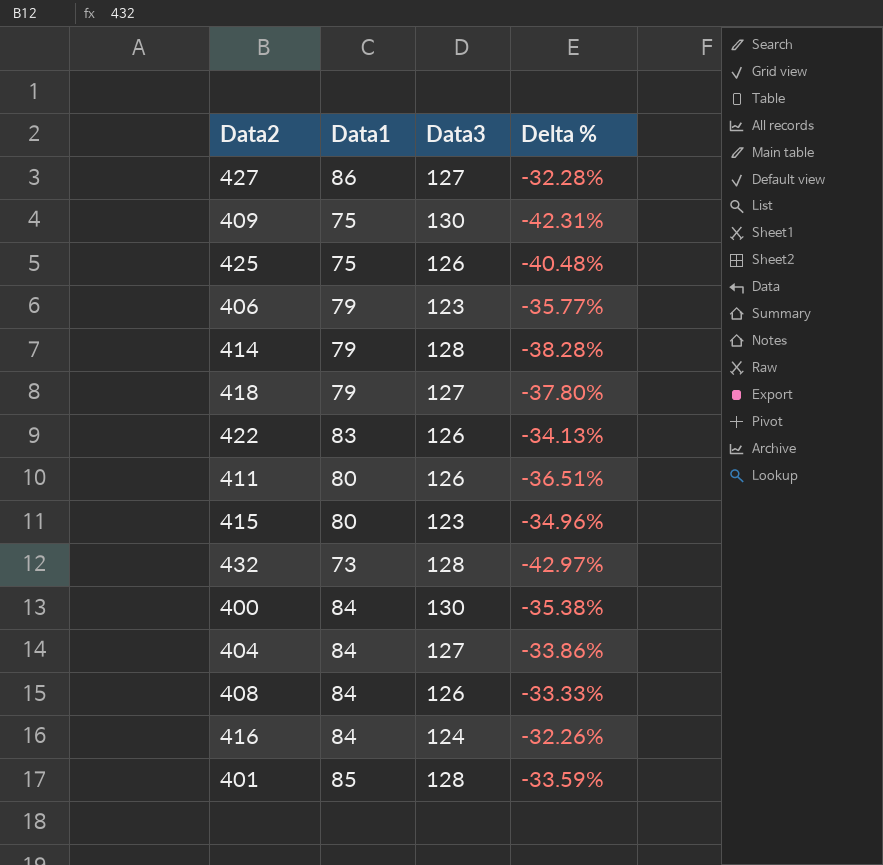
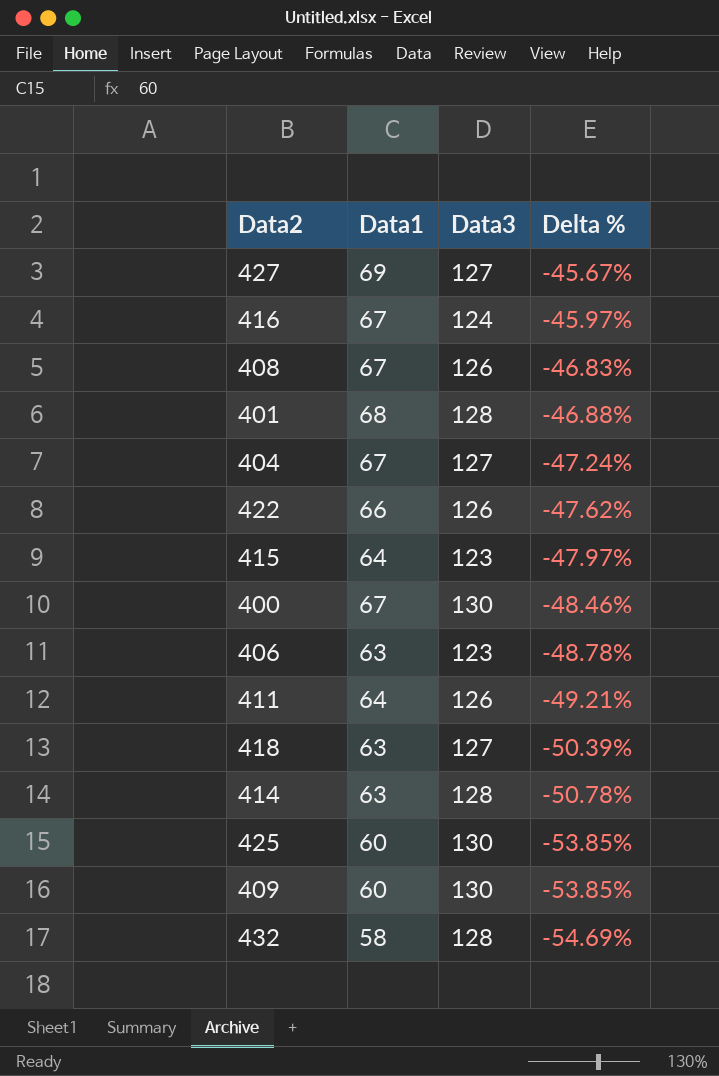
row order: none -> Delta % descending
427 | Data1: 86 -> 69
427 | Delta %: -32.28% -> -45.67%
416 | Data1: 84 -> 67
416 | Delta %: -32.26% -> -45.97%
408 | Data1: 84 -> 67
408 | Delta %: -33.33% -> -46.83%
401 | Data1: 85 -> 68
401 | Delta %: -33.59% -> -46.88%
404 | Data1: 84 -> 67
404 | Delta %: -33.86% -> -47.24%
422 | Data1: 83 -> 66
422 | Delta %: -34.13% -> -47.62%
415 | Data1: 80 -> 64
415 | Delta %: -34.96% -> -47.97%
400 | Data1: 84 -> 67
400 | Delta %: -35.38% -> -48.46%
406 | Data1: 79 -> 63
406 | Delta %: -35.77% -> -48.78%
411 | Data1: 80 -> 64
411 | Delta %: -36.51% -> -49.21%
418 | Data1: 79 -> 63
418 | Delta %: -37.80% -> -50.39%
414 | Data1: 79 -> 63
414 | Delta %: -38.28% -> -50.78%
425 | Data1: 75 -> 60
425 | Data3: 126 -> 130
425 | Delta %: -40.48% -> -53.85%
409 | Data1: 75 -> 60
409 | Delta %: -42.31% -> -53.85%
432 | Data1: 73 -> 58
432 | Delta %: -42.97% -> -54.69%

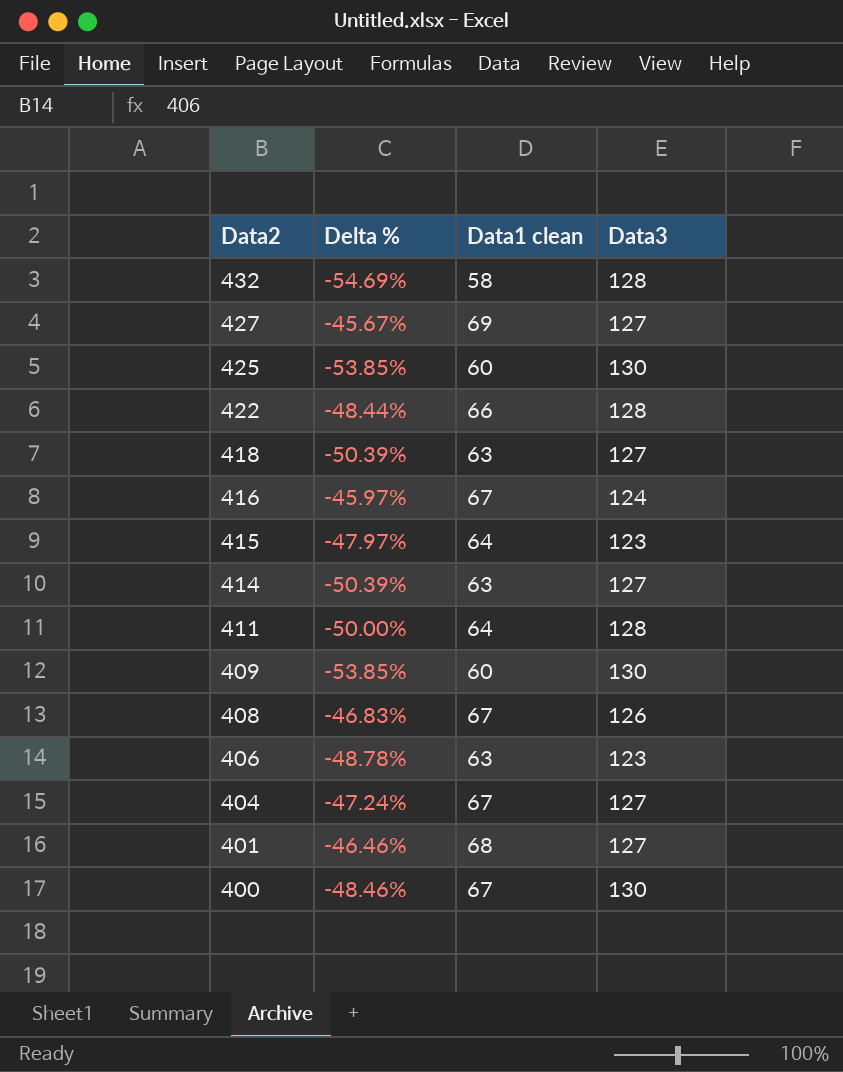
row order: Delta % descending -> Data2 descending
column Delta % | position: 4 -> 2
column name: Data1 -> Data1 clean
422 | Delta %: -47.62% -> -48.44%
422 | Data3: 126 -> 128
414 | Delta %: -50.78% -> -50.39%
414 | Data3: 128 -> 127
411 | Delta %: -49.21% -> -50.00%
411 | Data3: 126 -> 128
401 | Delta %: -46.88% -> -46.46%
401 | Data3: 128 -> 127

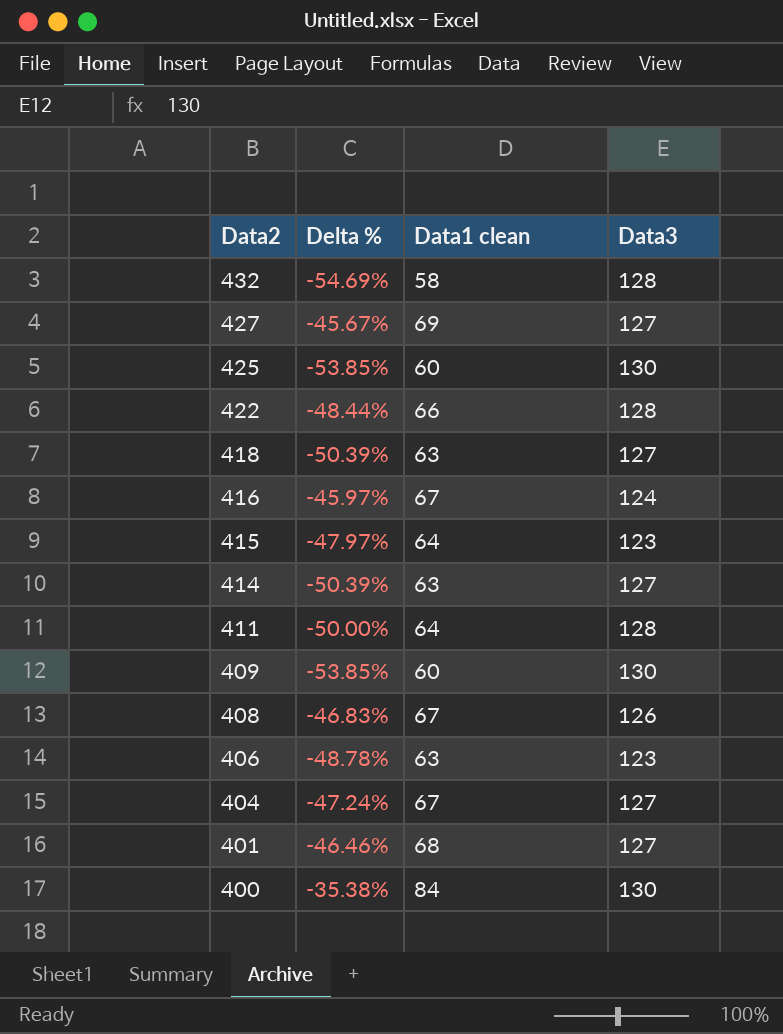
400 | Delta %: -48.46% -> -35.38%
400 | Data1 clean: 67 -> 84

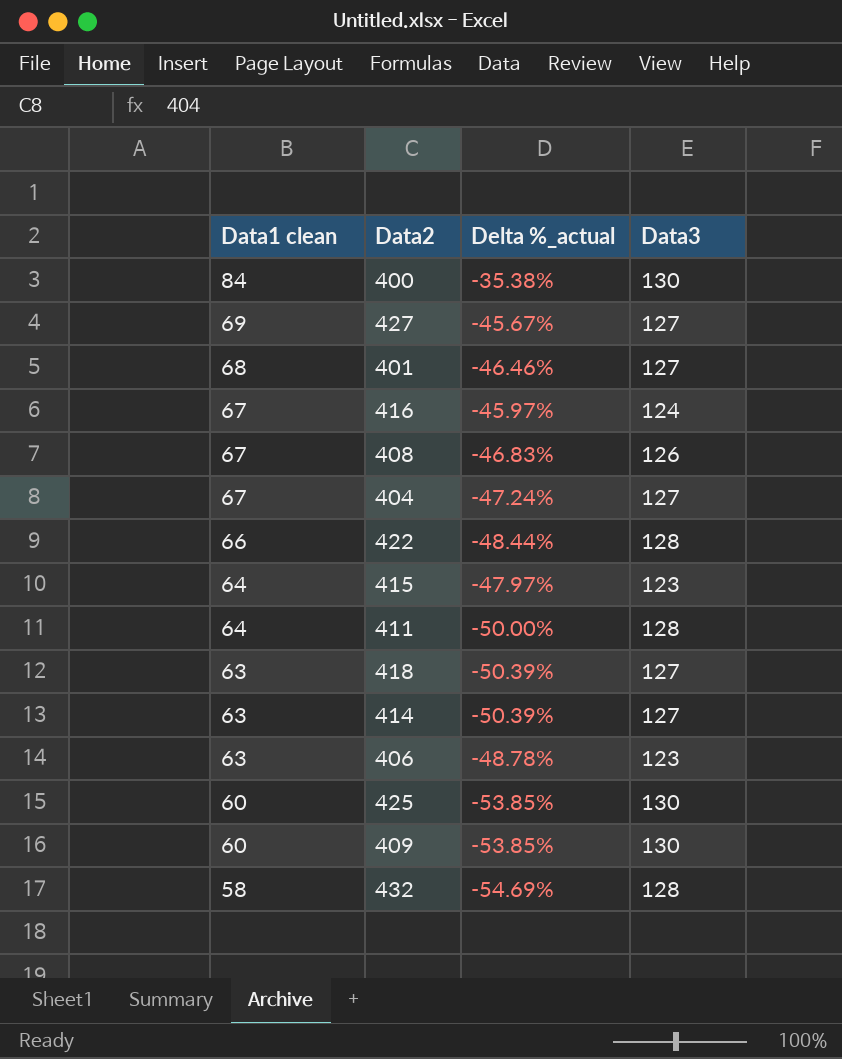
row order: Data2 descending -> Data1 clean descending
column Data1 clean | position: 3 -> 1
column name: Delta % -> Delta %_actual

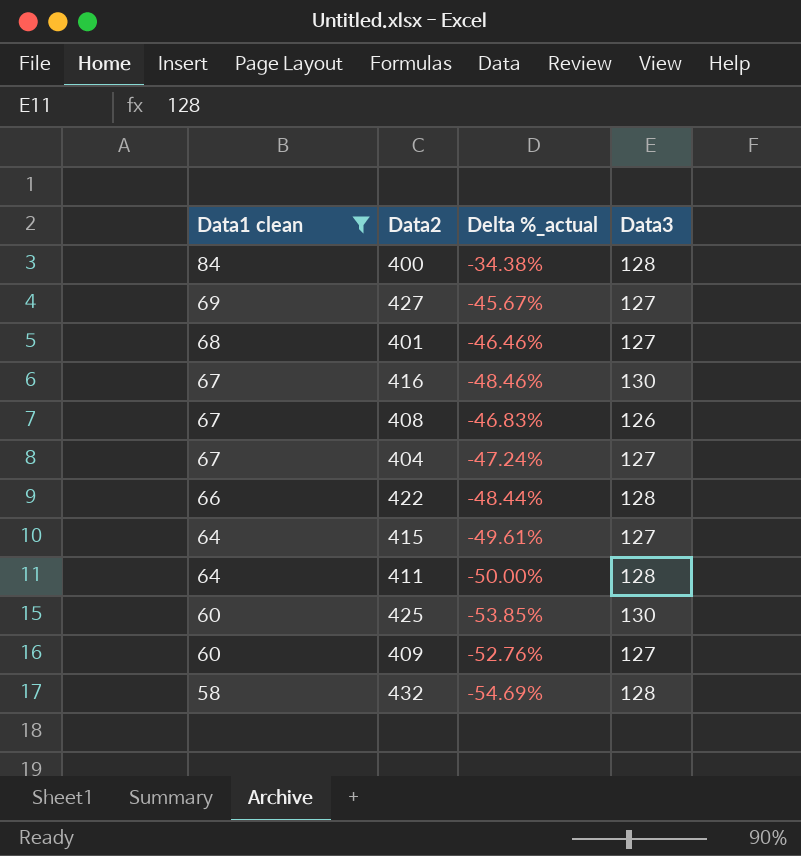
filter: none -> Data1 clean != 63
400 | Delta %_actual: -35.38% -> -34.38%
400 | Data3: 130 -> 128
416 | Delta %_actual: -45.97% -> -48.46%
416 | Data3: 124 -> 130
415 | Delta %_actual: -47.97% -> -49.61%
415 | Data3: 123 -> 127
409 | Delta %_actual: -53.85% -> -52.76%
409 | Data3: 130 -> 127

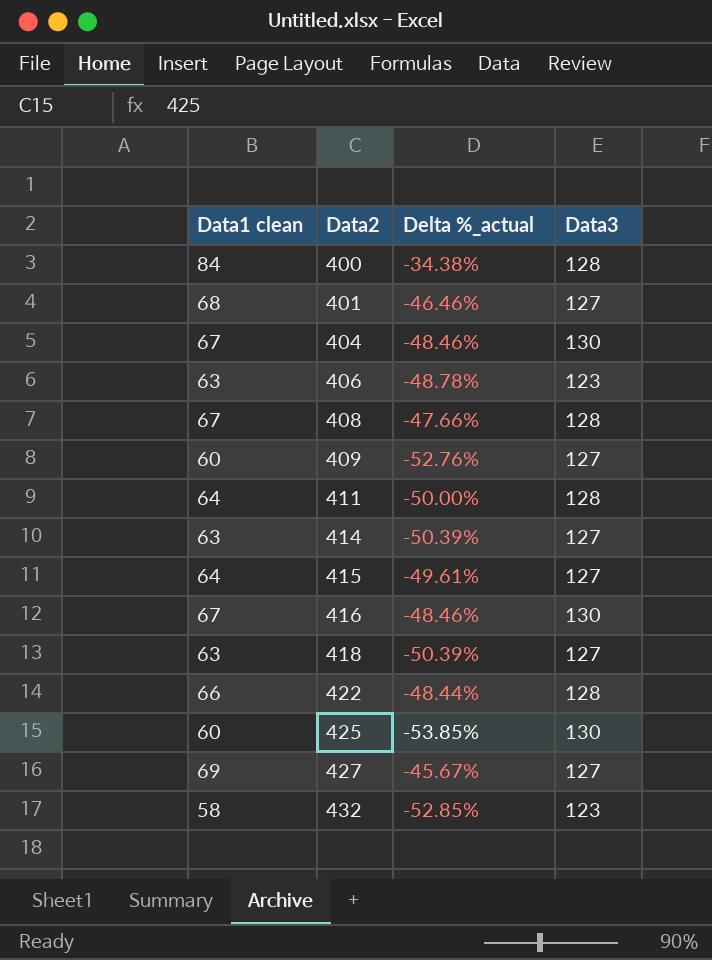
filter: Data1 clean != 63 -> none
row order: Data1 clean descending -> Data2 ascending
404 | Delta %_actual: -47.24% -> -48.46%
404 | Data3: 127 -> 130
408 | Delta %_actual: -46.83% -> -47.66%
408 | Data3: 126 -> 128
432 | Delta %_actual: -54.69% -> -52.85%
432 | Data3: 128 -> 123

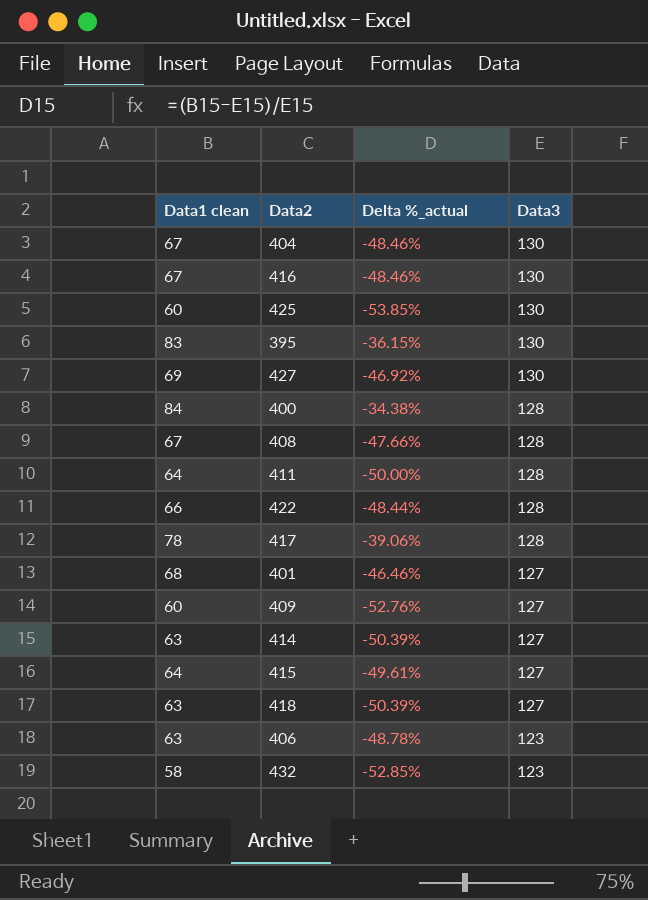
row order: Data2 ascending -> Data3 descending
row 395: none -> 83 | -36.15% | 130
427 | Delta %_actual: -45.67% -> -46.92%
427 | Data3: 127 -> 130
row 417: none -> 78 | -39.06% | 128

